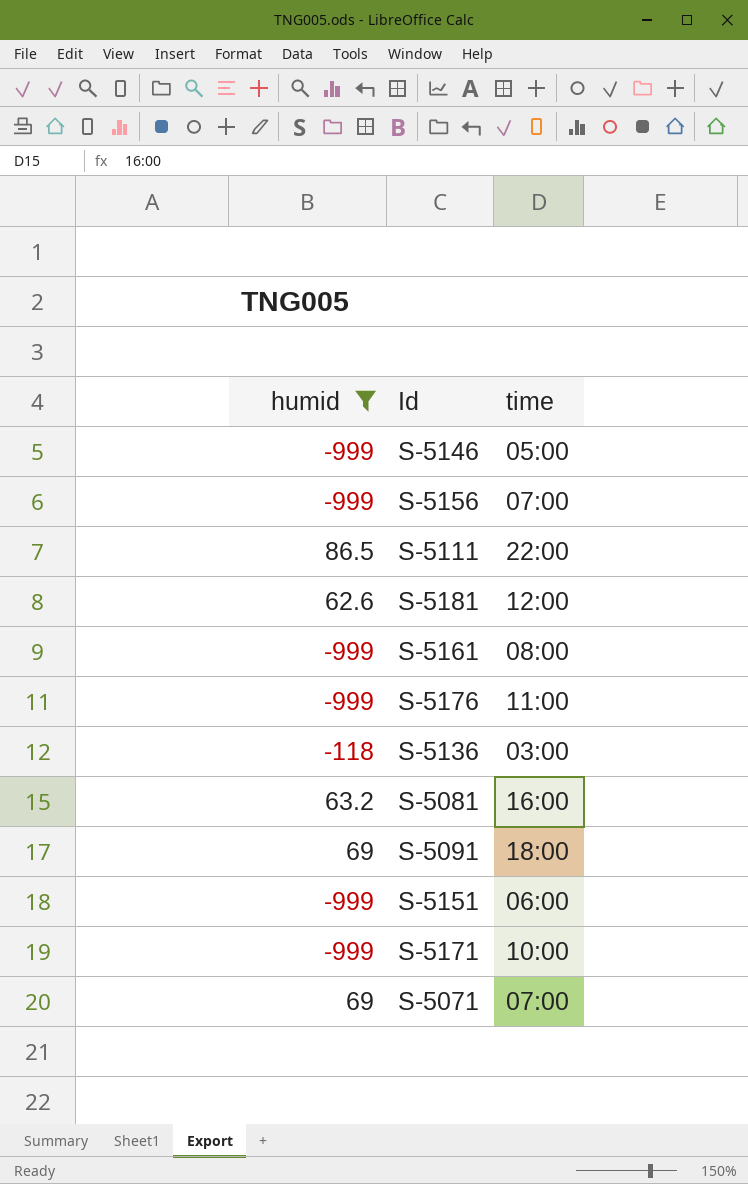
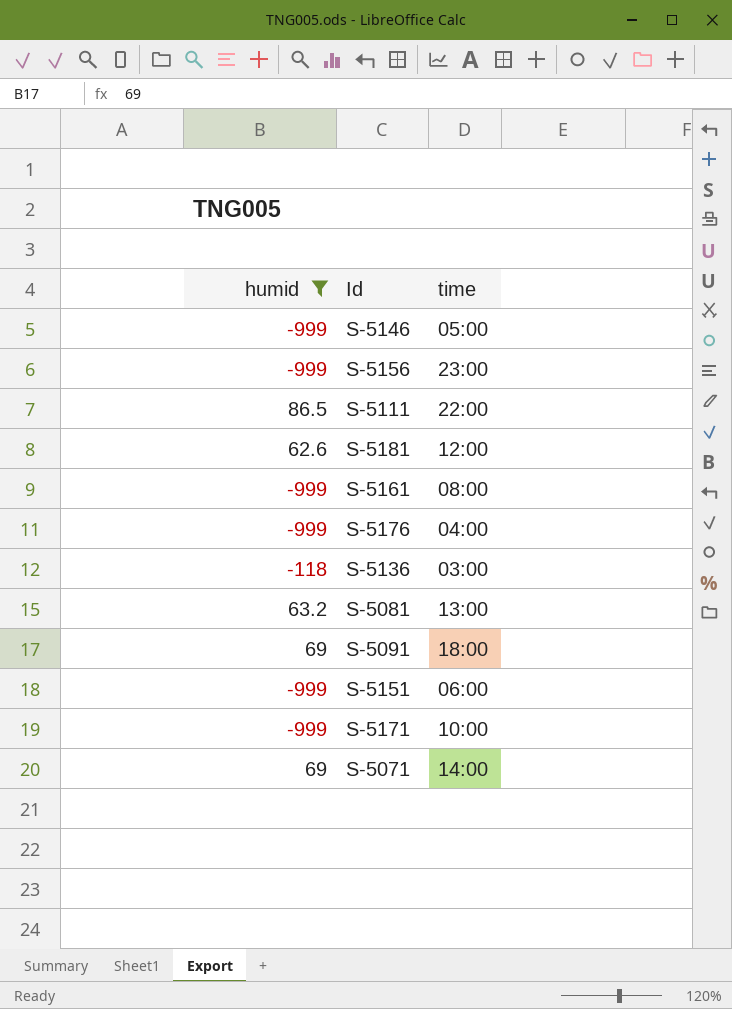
S-5156 | time: 07:00 -> 23:00
S-5176 | time: 11:00 -> 04:00
S-5081 | time: 16:00 -> 13:00
S-5071 | time: 07:00 -> 14:00

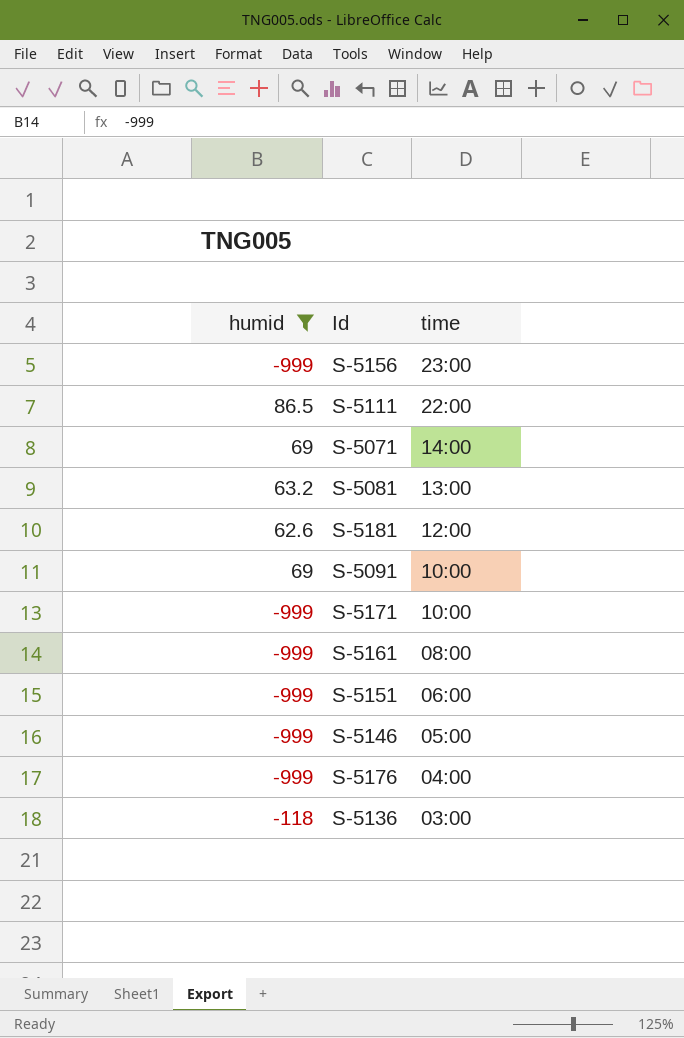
row order: none -> time descending
S-5091 | time: 18:00 -> 10:00

